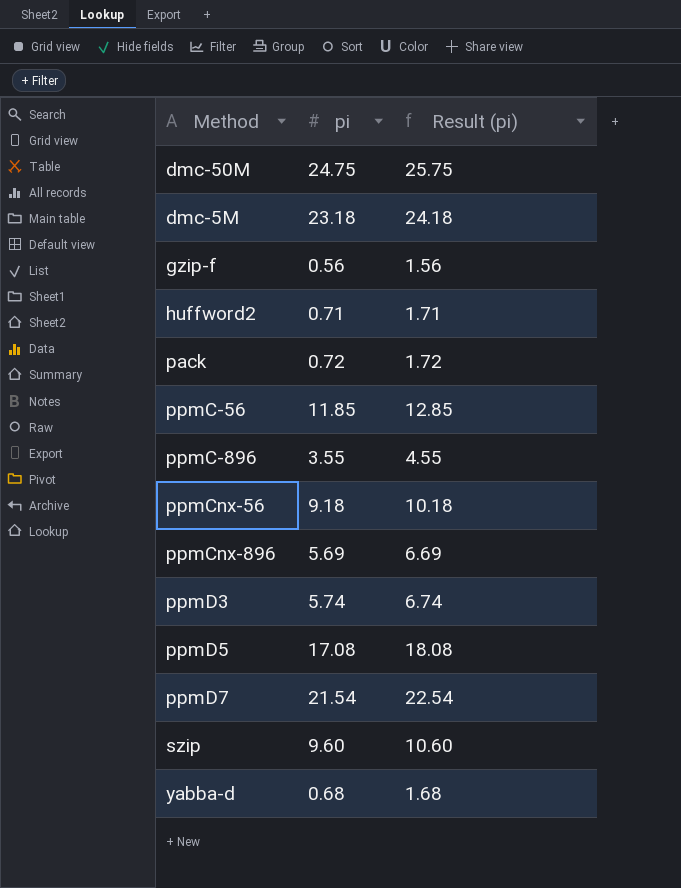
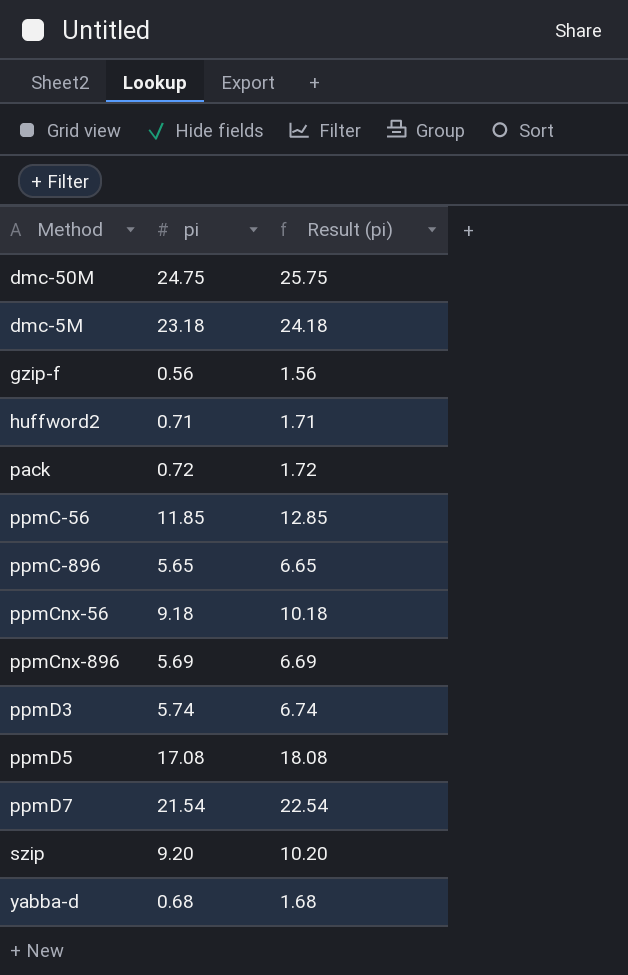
ppmC-896 | pi: 3.55 -> 5.65
ppmC-896 | Result (pi): 4.55 -> 6.65
szip | pi: 9.60 -> 9.20
szip | Result (pi): 10.60 -> 10.20

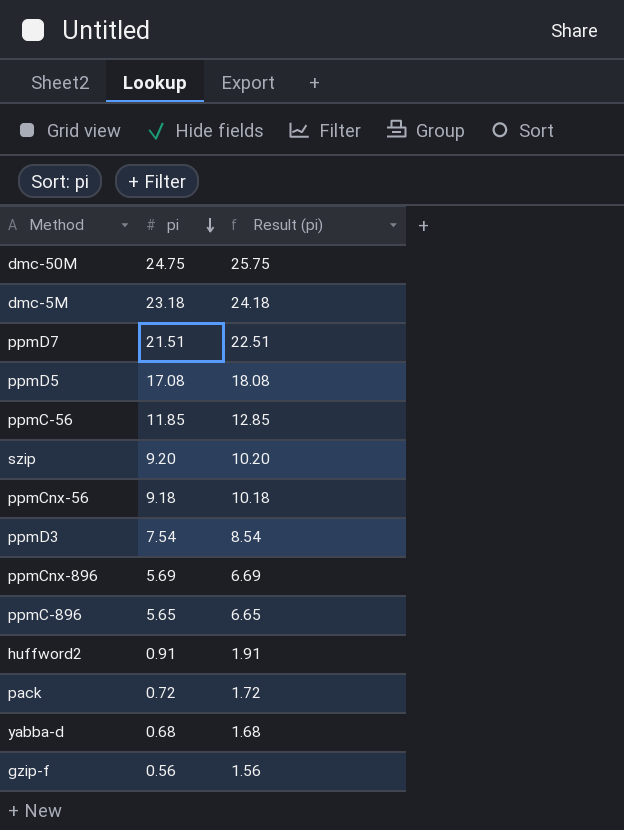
row order: none -> pi descending
ppmD7 | pi: 21.54 -> 21.51
ppmD7 | Result (pi): 22.54 -> 22.51
ppmD3 | pi: 5.74 -> 7.54
ppmD3 | Result (pi): 6.74 -> 8.54
huffword2 | pi: 0.71 -> 0.91
huffword2 | Result (pi): 1.71 -> 1.91

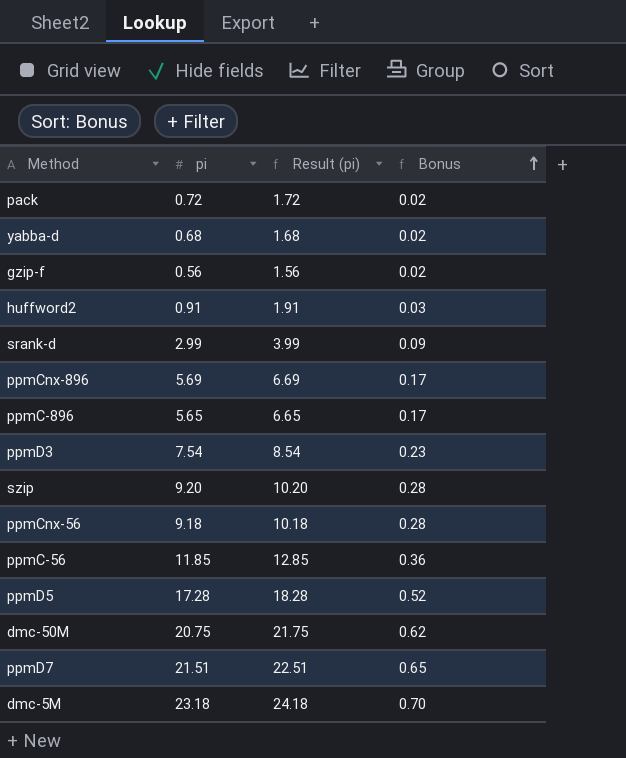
row order: pi descending -> Bonus ascending
column Bonus | formula: none -> [pi] * 0.03
row srank-d: none -> 2.99 | 3.99 | 0.09
ppmD5 | pi: 17.08 -> 17.28
ppmD5 | Result (pi): 18.08 -> 18.28
dmc-50M | pi: 24.75 -> 20.75
dmc-50M | Result (pi): 25.75 -> 21.75

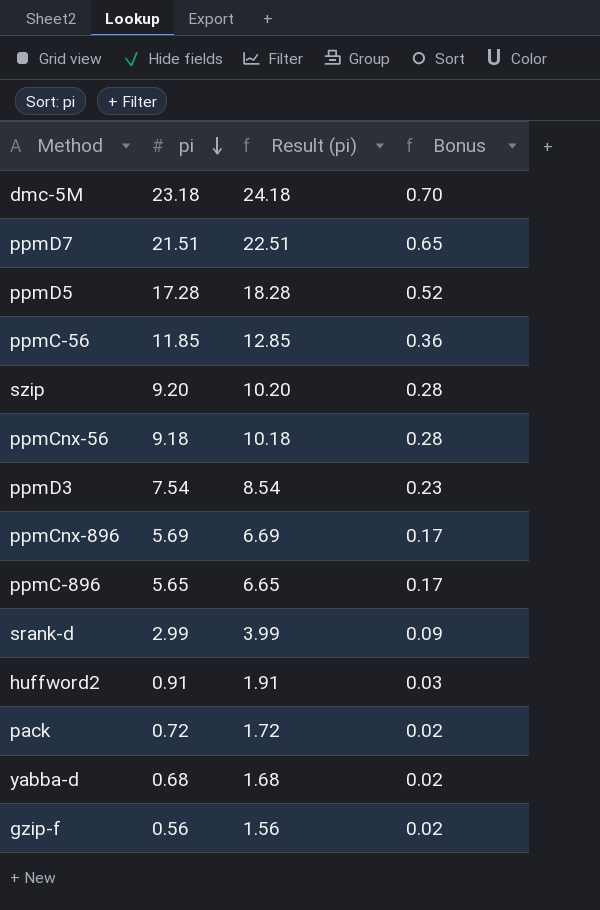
row order: Bonus ascending -> pi descending
row dmc-50M: 20.75 | 21.75 | 0.62 -> none

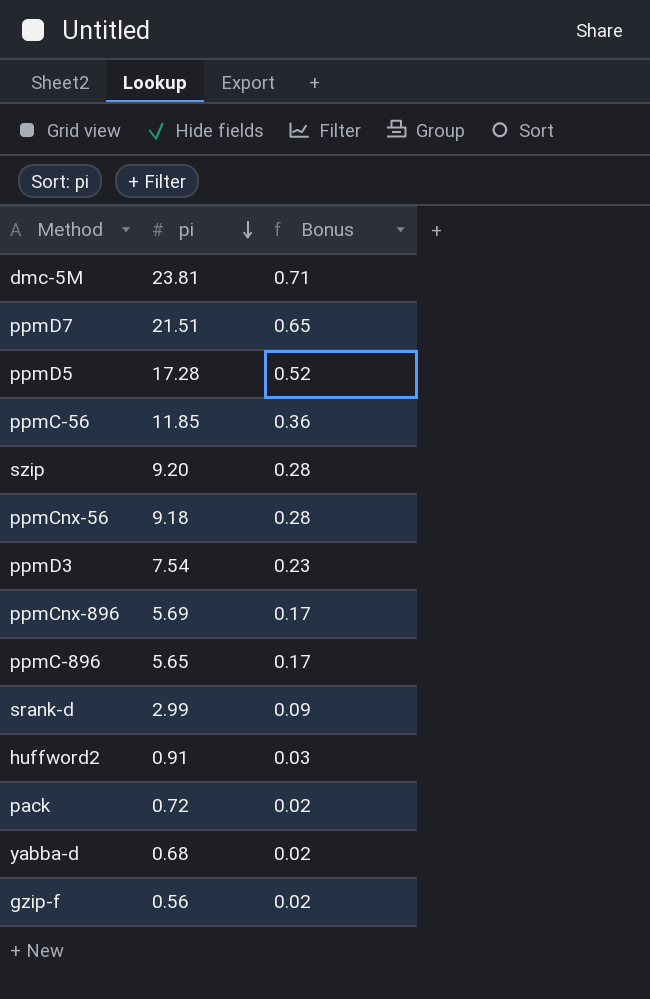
column Result (pi) | formula: [pi] + 1 -> none
dmc-5M | pi: 23.18 -> 23.81
dmc-5M | Bonus: 0.70 -> 0.71

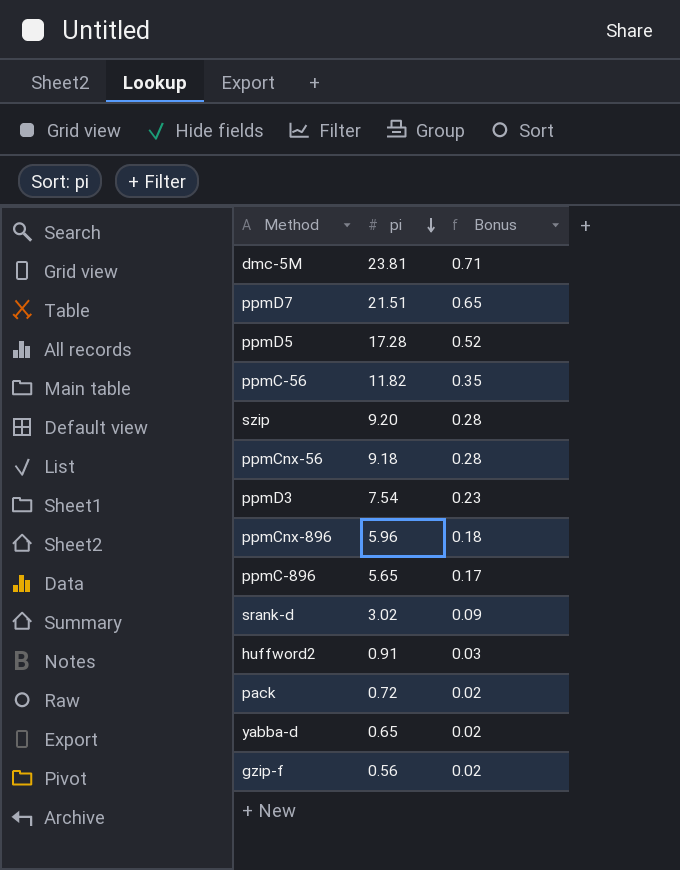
ppmC-56 | pi: 11.85 -> 11.82
ppmC-56 | Bonus: 0.36 -> 0.35
ppmCnx-896 | pi: 5.69 -> 5.96
ppmCnx-896 | Bonus: 0.17 -> 0.18
srank-d | pi: 2.99 -> 3.02
yabba-d | pi: 0.68 -> 0.65

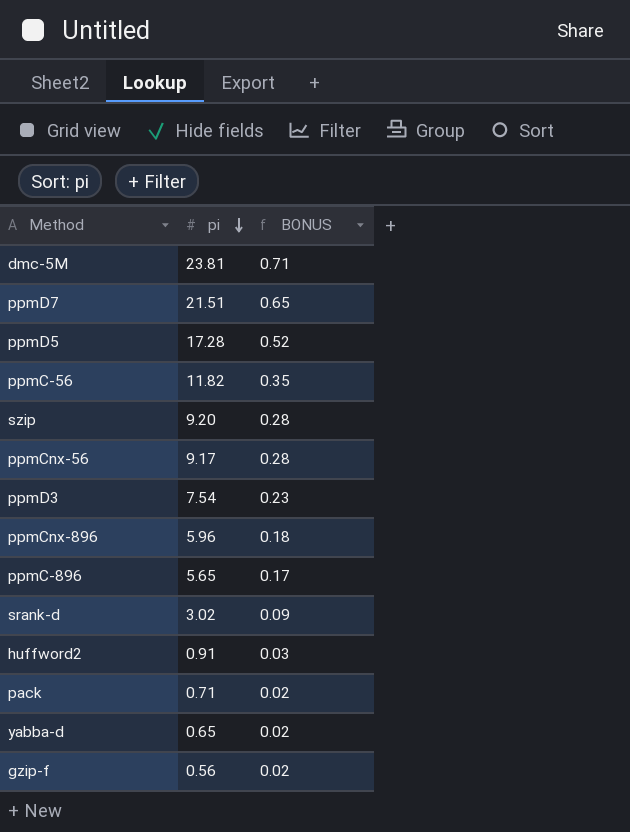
column name: Bonus -> BONUS
ppmCnx-56 | pi: 9.18 -> 9.17
pack | pi: 0.72 -> 0.71

